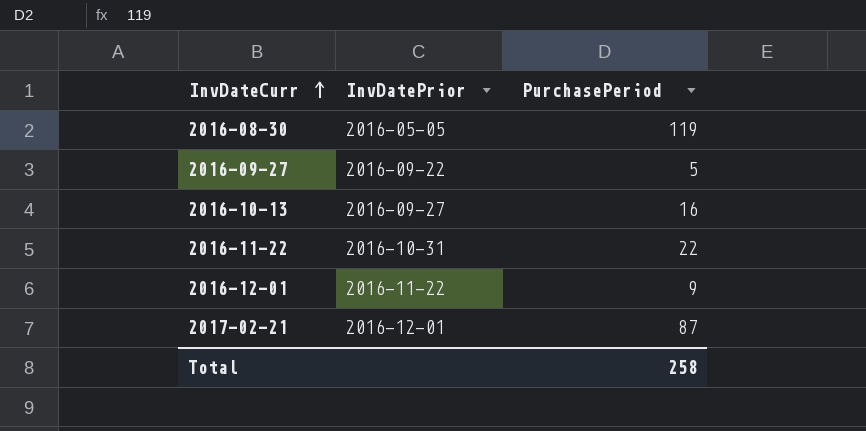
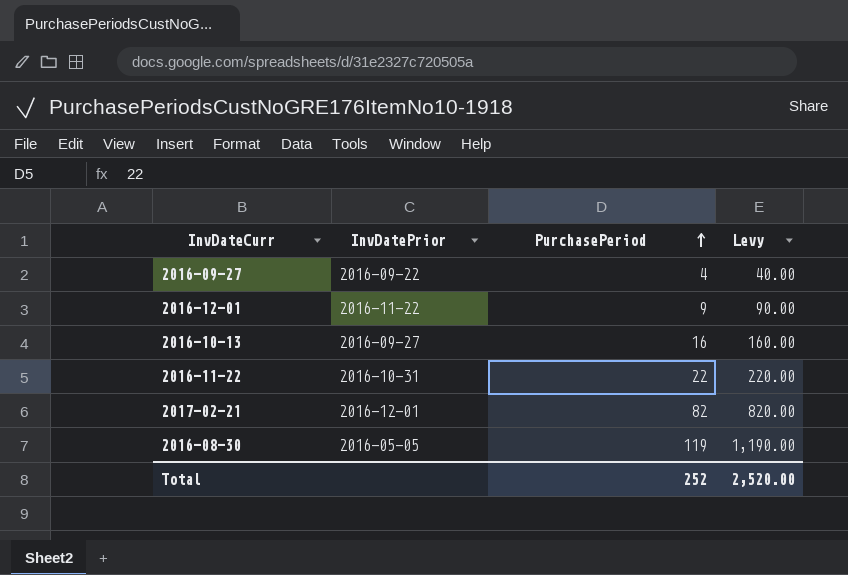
row order: InvDateCurr ascending -> PurchasePeriod ascending
column Levy | formula: none -> [PurchasePeriod] * 10
2016-09-27 | PurchasePeriod: 5 -> 4
2017-02-21 | PurchasePeriod: 87 -> 82
Total | PurchasePeriod: 258 -> 252

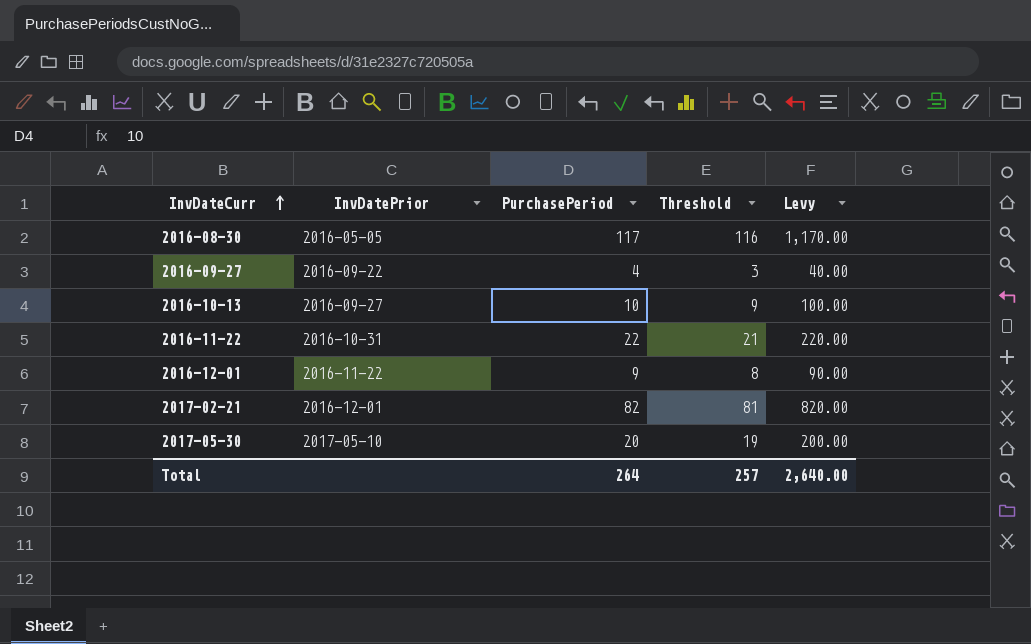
row order: PurchasePeriod ascending -> InvDateCurr ascending
column Threshold | formula: none -> [PurchasePeriod] - 1
2016-08-30 | PurchasePeriod: 119 -> 117
2016-08-30 | Levy: 1,190.00 -> 1,170.00
2016-10-13 | PurchasePeriod: 16 -> 10
2016-10-13 | Levy: 160.00 -> 100.00
row 2017-05-30: none -> 2017-05-10 | 20 | 19 | 200.00
Total | PurchasePeriod: 252 -> 264
Total | Levy: 2,520.00 -> 2,640.00

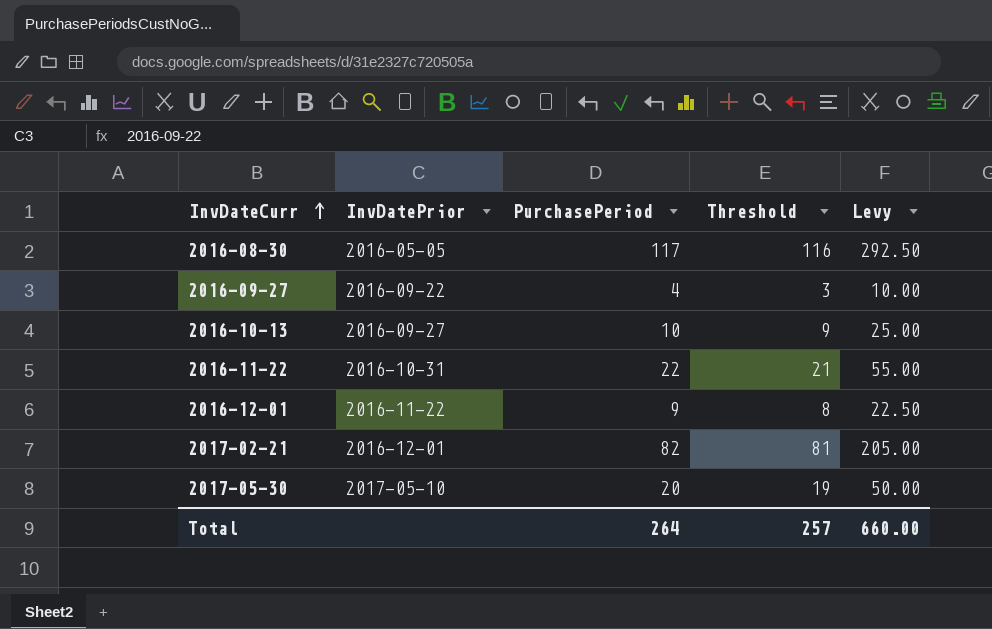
column Levy | formula: [PurchasePeriod] * 10 -> [PurchasePeriod] * 2.5
Total | Levy: 2,640.00 -> 660.00

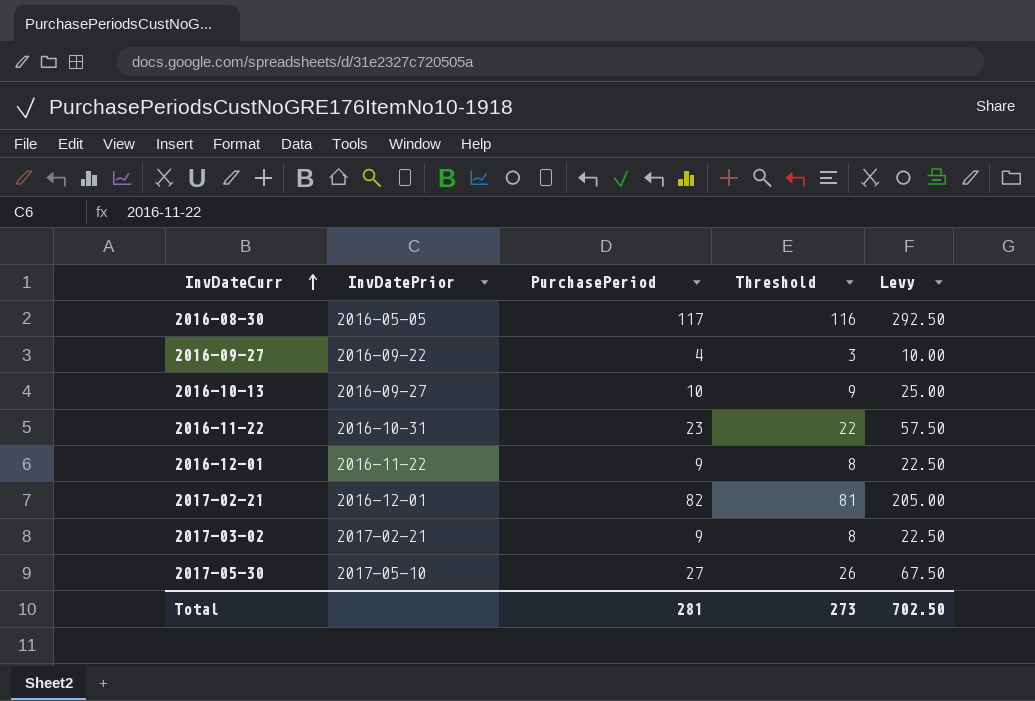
2016-11-22 | PurchasePeriod: 22 -> 23
2016-11-22 | Threshold: 21 -> 22
2016-11-22 | Levy: 55.00 -> 57.50
row 2017-03-02: none -> 2017-02-21 | 9 | 8 | 22.50
2017-05-30 | PurchasePeriod: 20 -> 27
2017-05-30 | Threshold: 19 -> 26
2017-05-30 | Levy: 50.00 -> 67.50
Total | PurchasePeriod: 264 -> 281
Total | Threshold: 257 -> 273
Total | Levy: 660.00 -> 702.50

